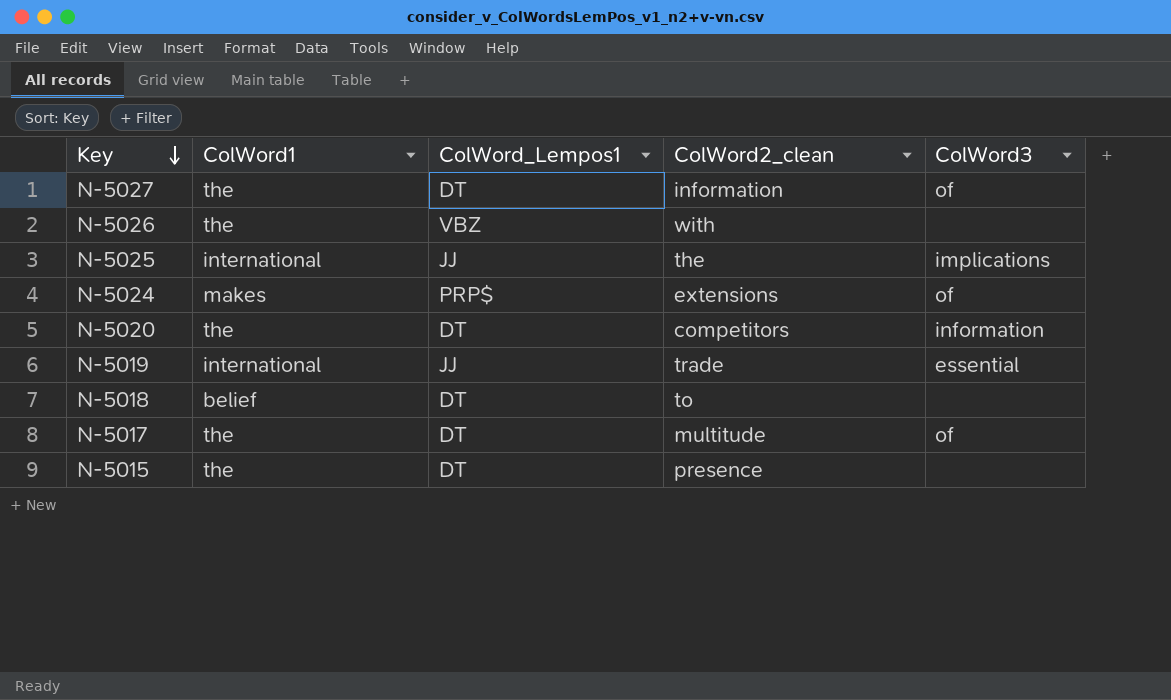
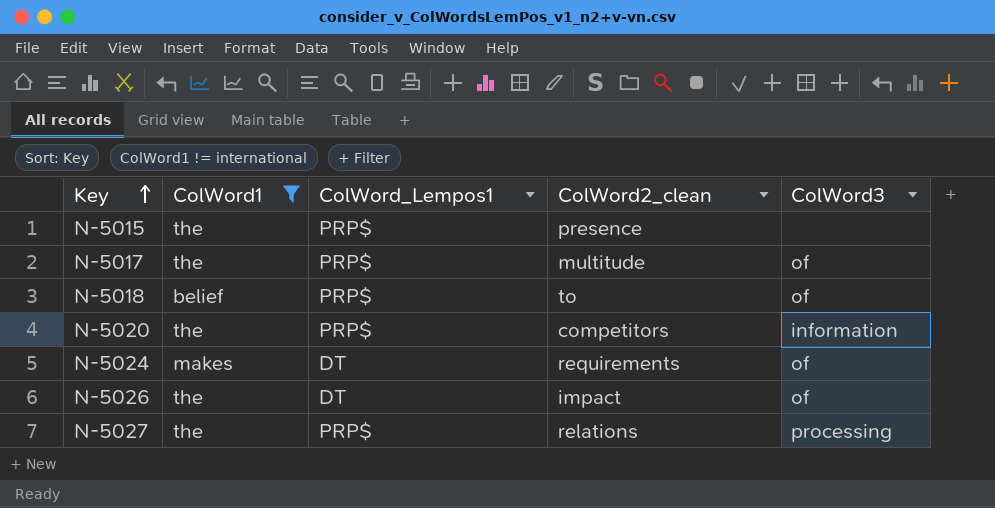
filter: none -> ColWord1 != international
row order: Key descending -> Key ascending
N-5015 | ColWord_Lempos1: DT -> PRP$
N-5017 | ColWord_Lempos1: DT -> PRP$
N-5018 | ColWord_Lempos1: DT -> PRP$
N-5018 | ColWord3: none -> of
N-5020 | ColWord_Lempos1: DT -> PRP$
N-5024 | ColWord_Lempos1: PRP$ -> DT
N-5024 | ColWord2_clean: extensions -> requirements
N-5026 | ColWord_Lempos1: VBZ -> DT
N-5026 | ColWord2_clean: with -> impact
N-5026 | ColWord3: none -> of
N-5027 | ColWord_Lempos1: DT -> PRP$
N-5027 | ColWord2_clean: information -> relations
N-5027 | ColWord3: of -> processing

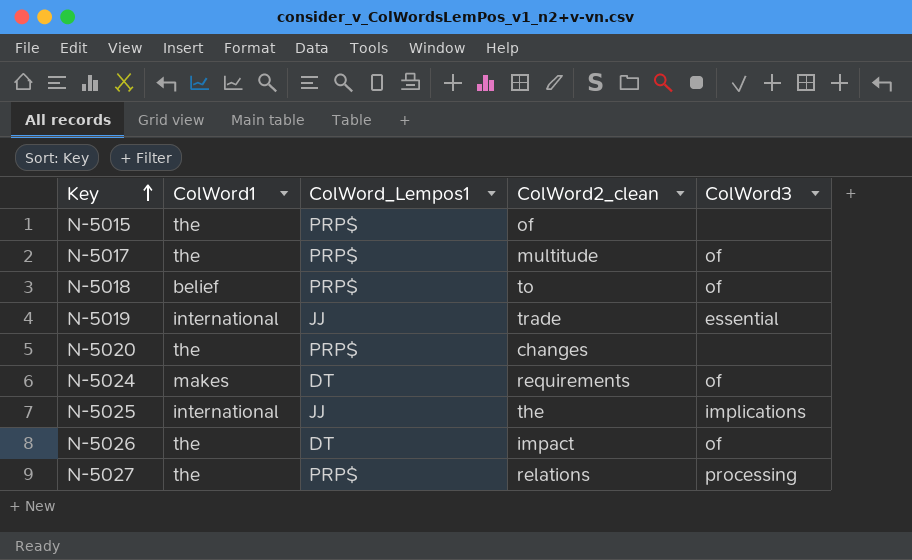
filter: ColWord1 != international -> none
N-5015 | ColWord2_clean: presence -> of
N-5020 | ColWord2_clean: competitors -> changes
N-5020 | ColWord3: information -> none

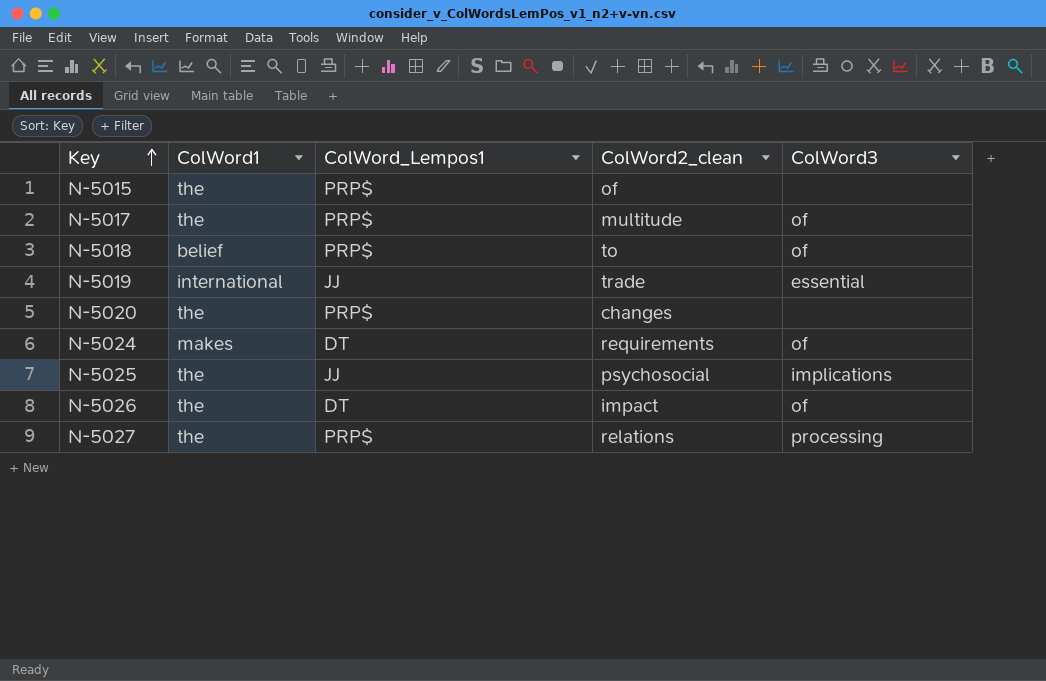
N-5025 | ColWord1: international -> the
N-5025 | ColWord2_clean: the -> psychosocial

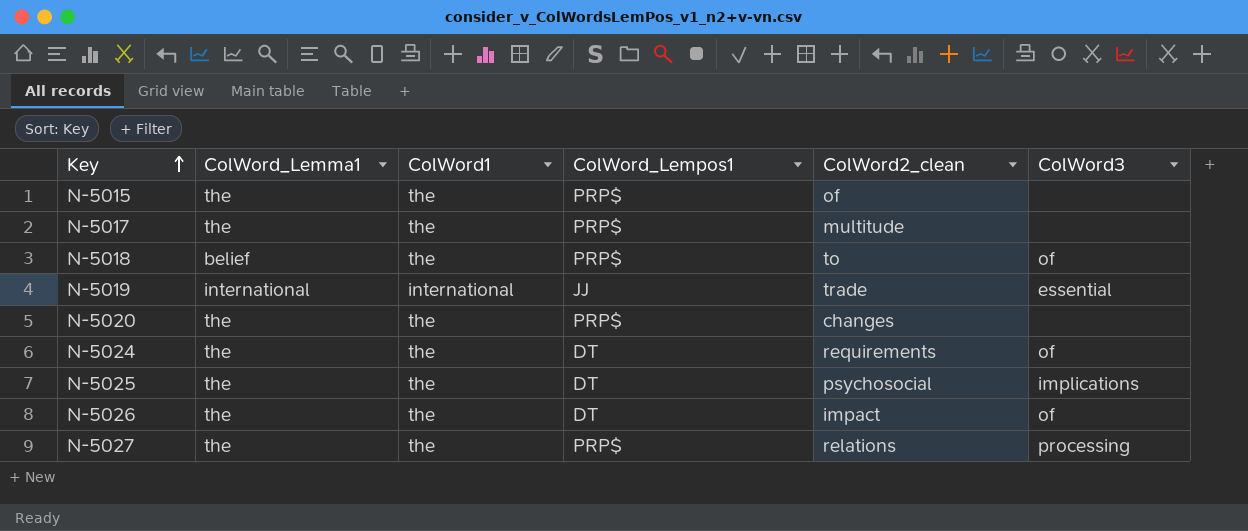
column ColWord_Lemma1 | position: none -> 2
N-5017 | ColWord3: of -> none
N-5018 | ColWord1: belief -> the
N-5024 | ColWord1: makes -> the
N-5025 | ColWord_Lempos1: JJ -> DT

